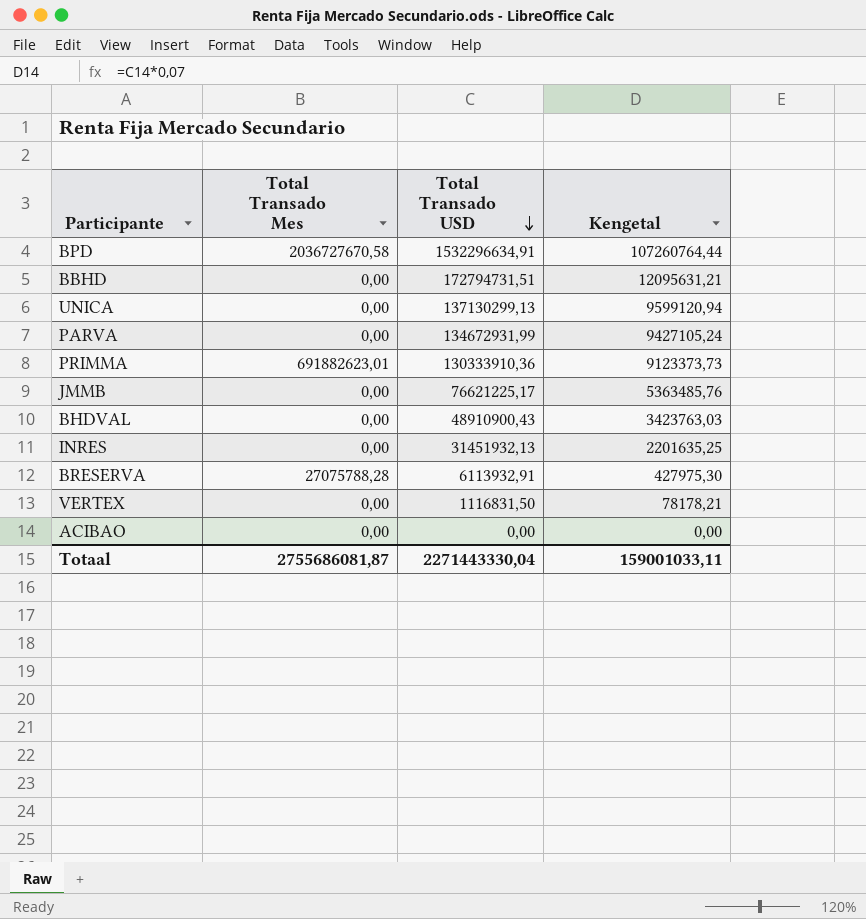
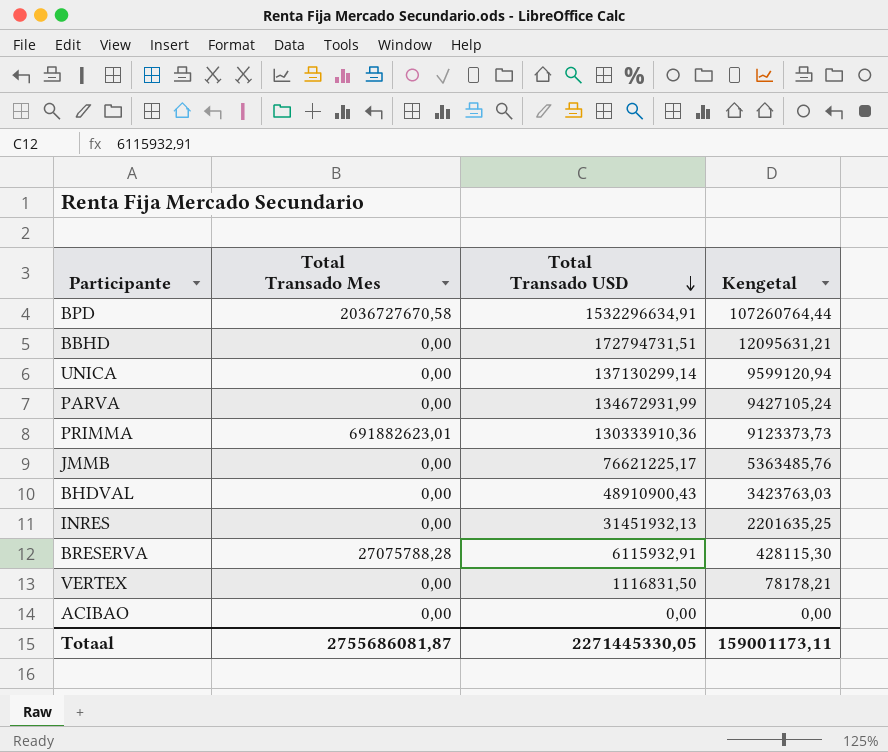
UNICA | Total Transado USD: 137130299,13 -> 137130299,14
BRESERVA | Total Transado USD: 6113932,91 -> 6115932,91
BRESERVA | Kengetal: 427975,30 -> 428115,30
Totaal | Total Transado USD: 2271443330,04 -> 2271445330,05
Totaal | Kengetal: 159001033,11 -> 159001173,11

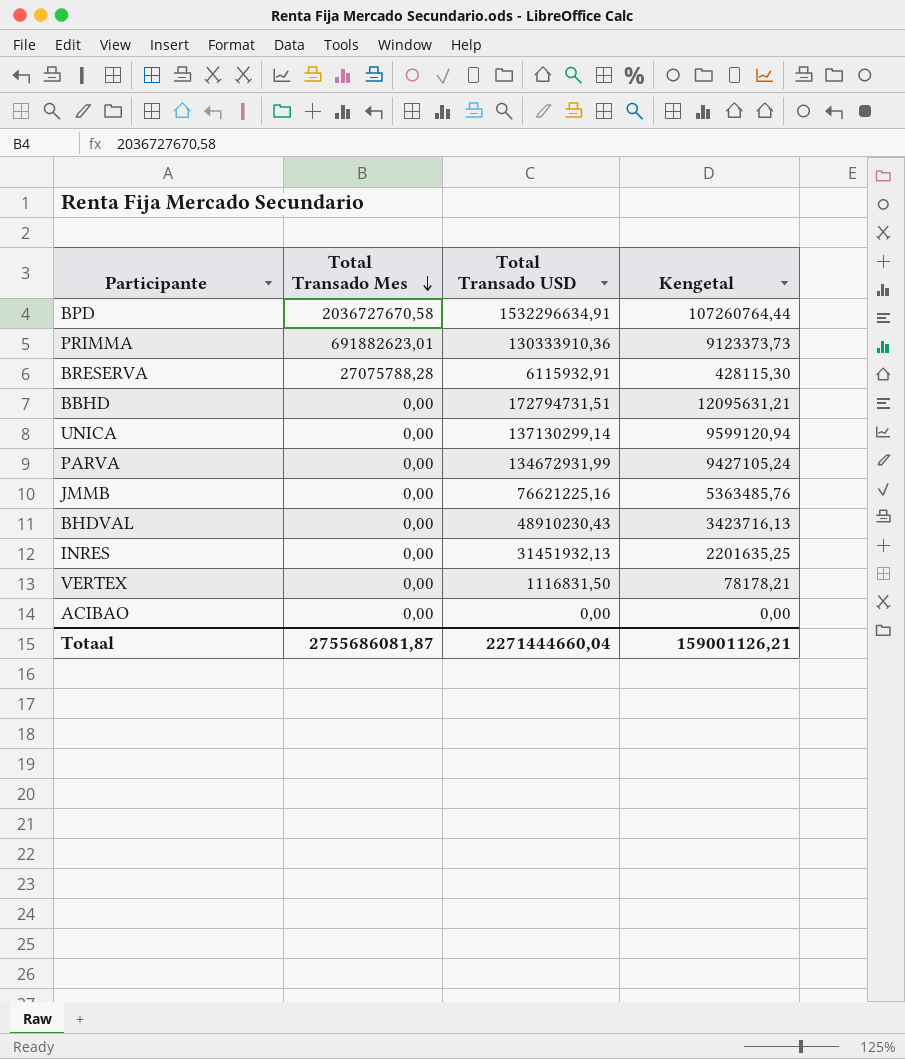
row order: Total Transado USD descending -> Total Transado Mes descending
JMMB | Total Transado USD: 76621225,17 -> 76621225,16
BHDVAL | Total Transado USD: 48910900,43 -> 48910230,43
BHDVAL | Kengetal: 3423763,03 -> 3423716,13
Totaal | Total Transado USD: 2271445330,05 -> 2271444660,04
Totaal | Kengetal: 159001173,11 -> 159001126,21

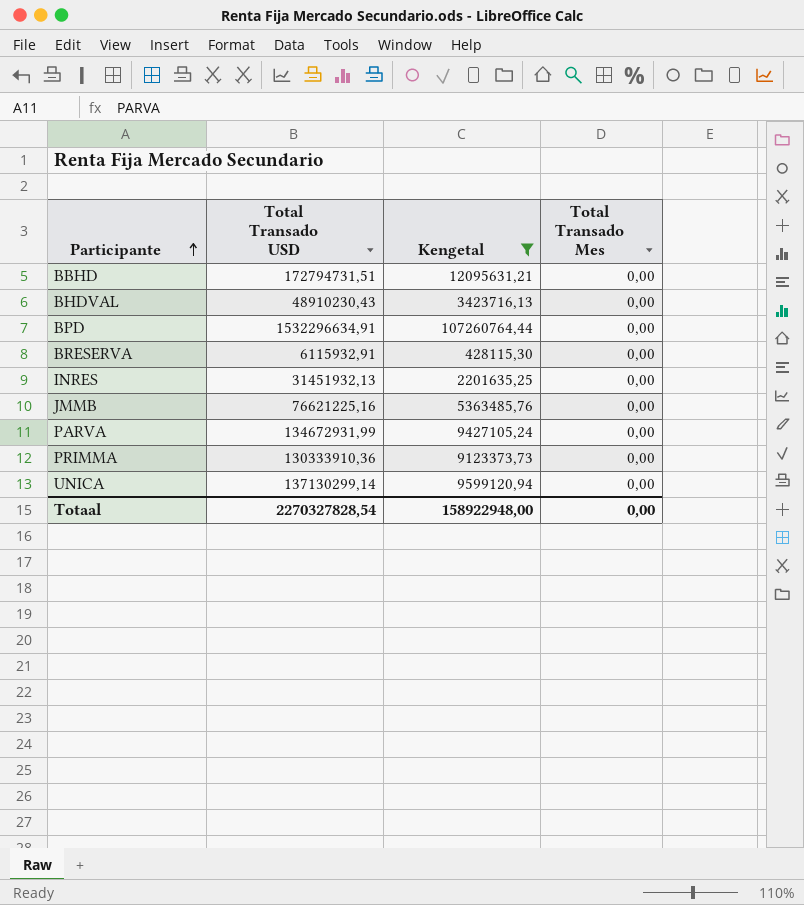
filter: none -> Kengetal >= 428115,30
row order: Total Transado Mes descending -> Participante ascending
column Total Transado Mes | position: 2 -> 4
BPD | Total Transado Mes: 2036727670,58 -> 0,00
BRESERVA | Total Transado Mes: 27075788,28 -> 0,00
PRIMMA | Total Transado Mes: 691882623,01 -> 0,00
Totaal | Total Transado USD: 2271444660,04 -> 2270327828,54
Totaal | Kengetal: 159001126,21 -> 158922948,00
Totaal | Total Transado Mes: 2755686081,87 -> 0,00

